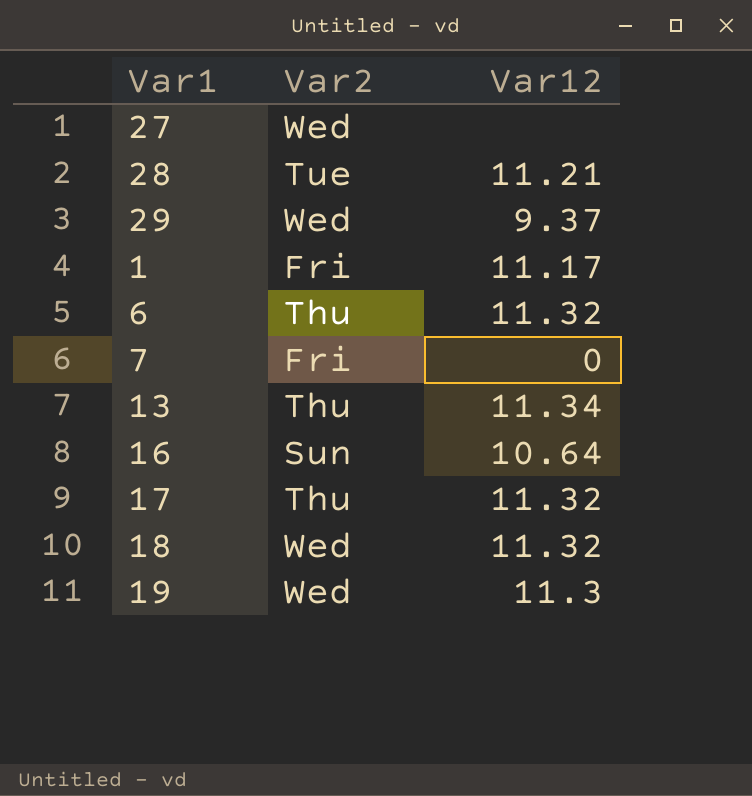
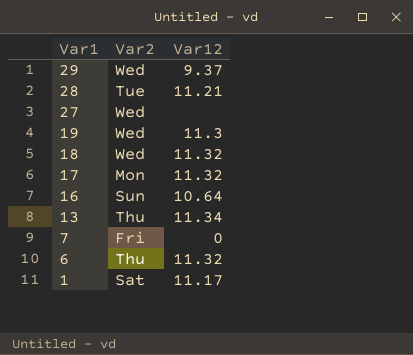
row order: none -> Var1 descending
17 | Var2: Thu -> Mon
1 | Var2: Fri -> Sat

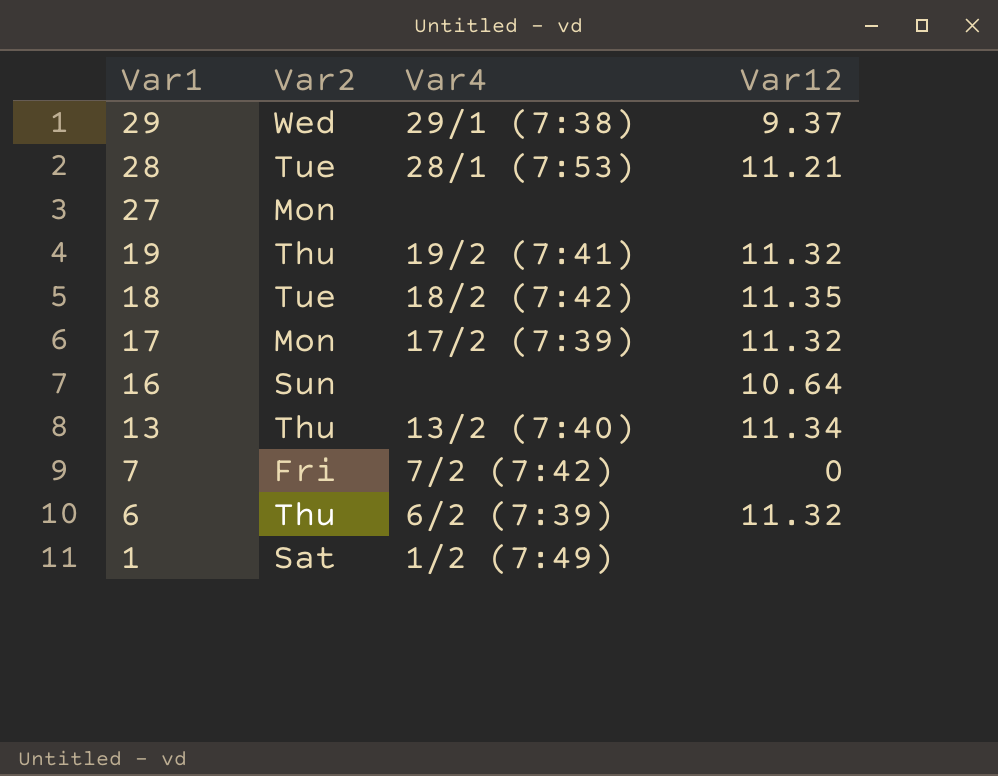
column Var4 | position: none -> 3
27 | Var2: Wed -> Mon
19 | Var2: Wed -> Thu
19 | Var12: 11.3 -> 11.32
18 | Var2: Wed -> Tue
18 | Var12: 11.32 -> 11.35
1 | Var12: 11.17 -> none

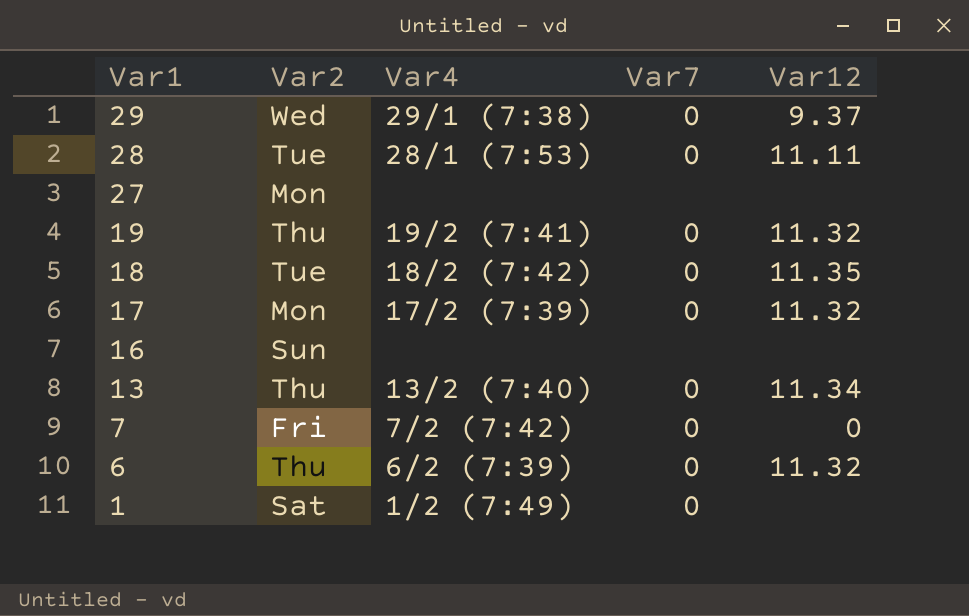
column Var7 | position: none -> 4
28 | Var12: 11.21 -> 11.11
16 | Var12: 10.64 -> none

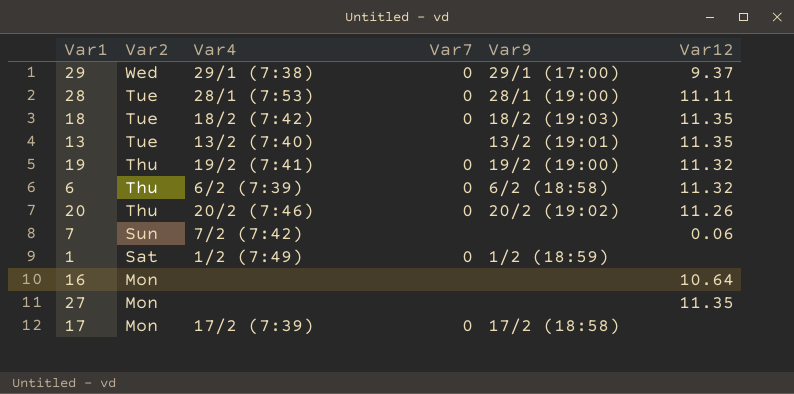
row order: Var1 descending -> Var2 descending
column Var9 | position: none -> 5
13 | Var2: Thu -> Tue
13 | Var7: 0 -> none
13 | Var12: 11.34 -> 11.35
row 20: none -> Thu | 20/2 (7:46) | 0 | 20/2 (19:02) | 11.26
7 | Var2: Fri -> Sun
7 | Var7: 0 -> none
7 | Var12: 0 -> 0.06
16 | Var2: Sun -> Mon
16 | Var12: none -> 10.64
27 | Var12: none -> 11.35
17 | Var12: 11.32 -> none

